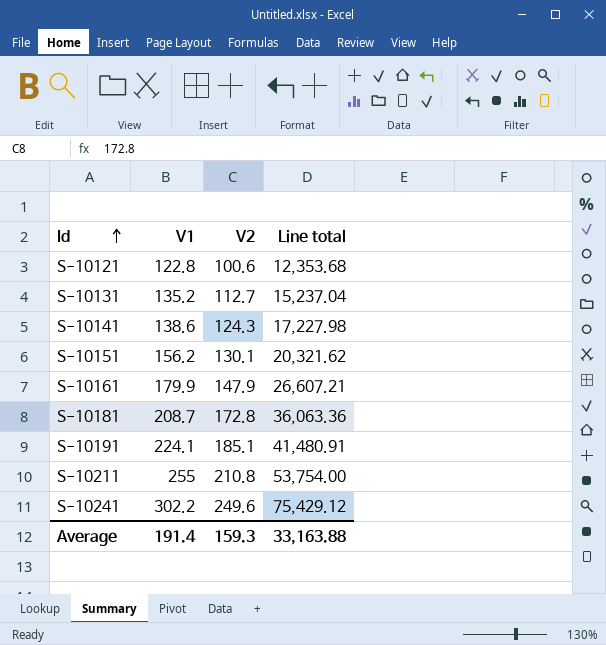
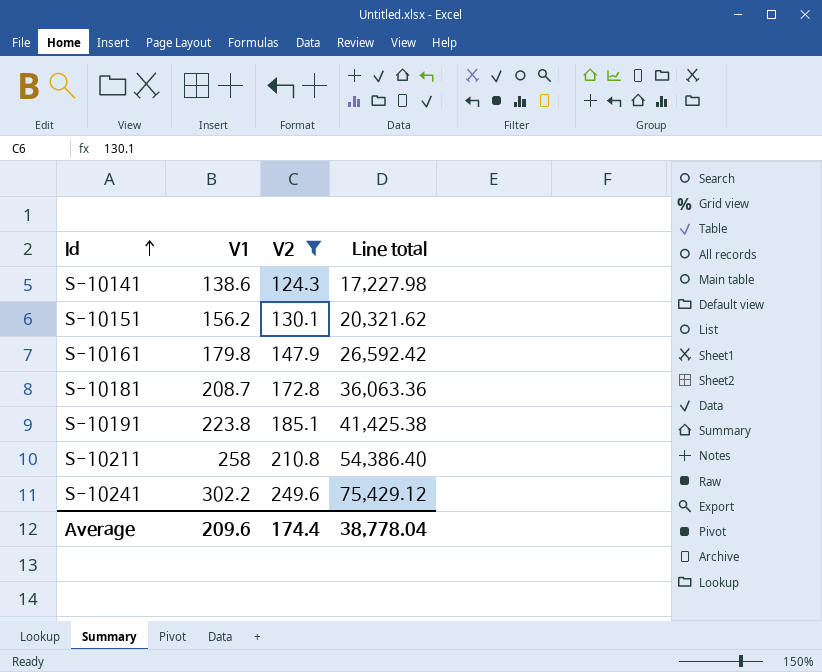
filter: none -> V2 >= 124.3
S-10161 | V1: 179.9 -> 179.8
S-10161 | Line total: 26,607.21 -> 26,592.42
S-10191 | V1: 224.1 -> 223.8
S-10191 | Line total: 41,480.91 -> 41,425.38
S-10211 | V1: 255 -> 258
S-10211 | Line total: 53,754.00 -> 54,386.40
Average | V1: 191.4 -> 209.6
Average | V2: 159.3 -> 174.4
Average | Line total: 33,163.88 -> 38,778.04

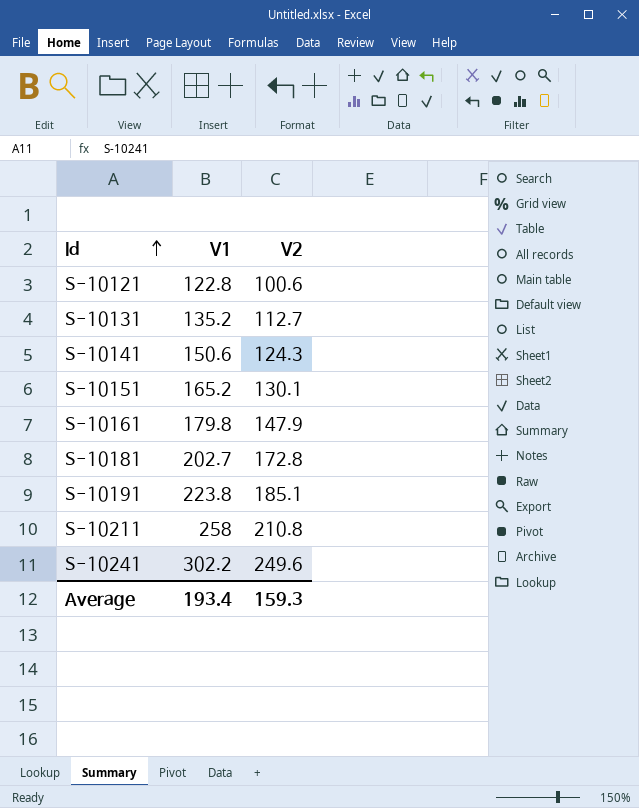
filter: V2 >= 124.3 -> none
column Line total | formula: [V1] * [V2] -> none
S-10141 | V1: 138.6 -> 150.6
S-10151 | V1: 156.2 -> 165.2
S-10181 | V1: 208.7 -> 202.7
Average | V1: 209.6 -> 193.4
Average | V2: 174.4 -> 159.3

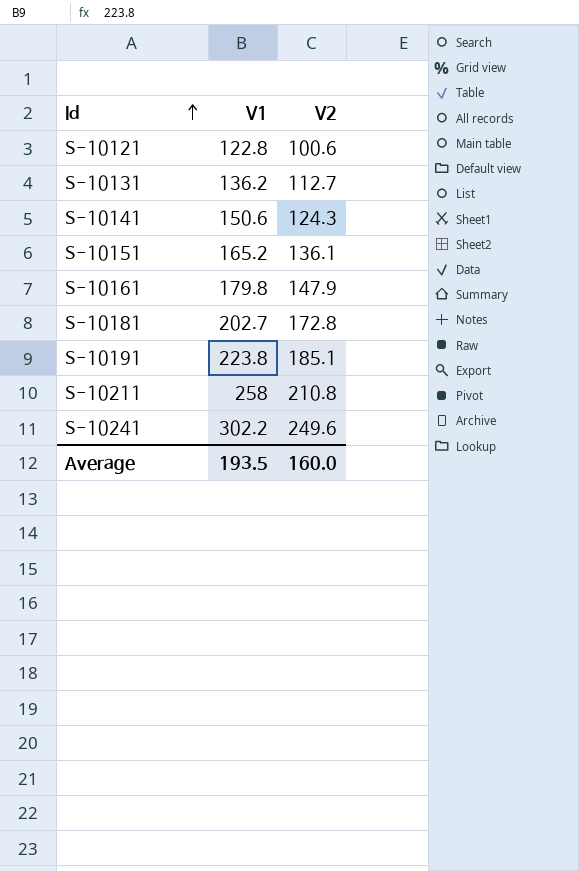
S-10131 | V1: 135.2 -> 136.2
S-10151 | V2: 130.1 -> 136.1
Average | V1: 193.4 -> 193.5
Average | V2: 159.3 -> 160.0

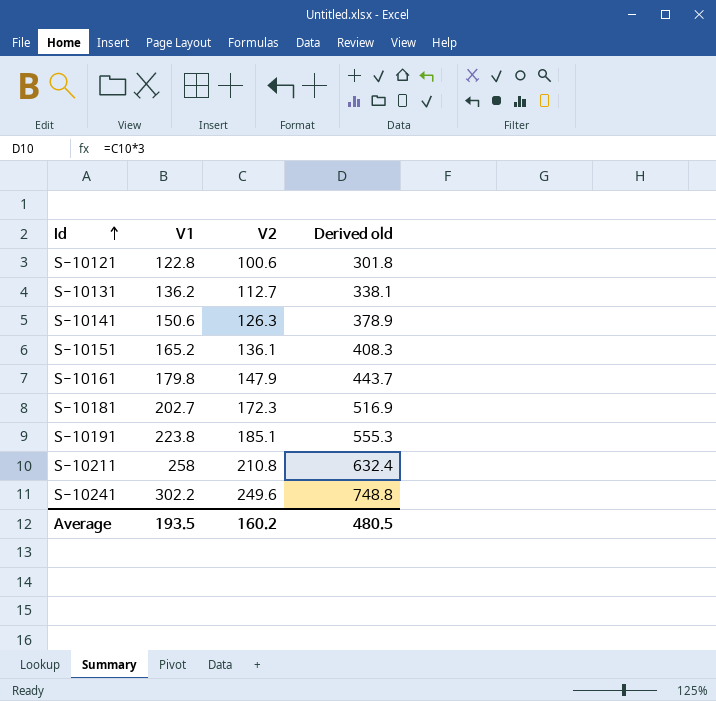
column Derived old | formula: none -> [V2] * 3
S-10141 | V2: 124.3 -> 126.3
S-10181 | V2: 172.8 -> 172.3
Average | V2: 160.0 -> 160.2

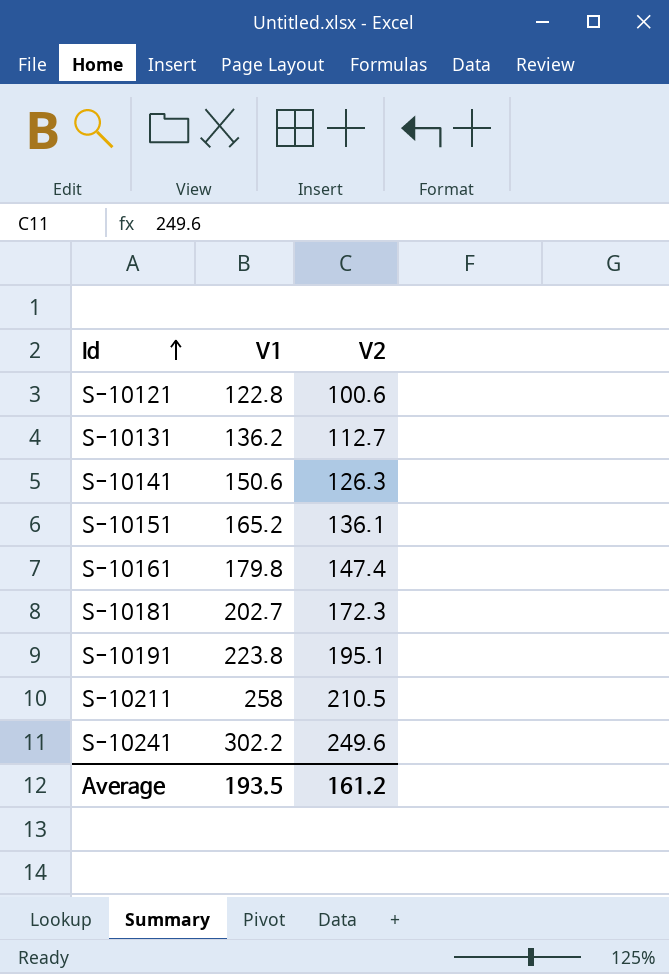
column Derived old | formula: [V2] * 3 -> none
S-10161 | V2: 147.9 -> 147.4
S-10191 | V2: 185.1 -> 195.1
S-10211 | V2: 210.8 -> 210.5
Average | V2: 160.2 -> 161.2

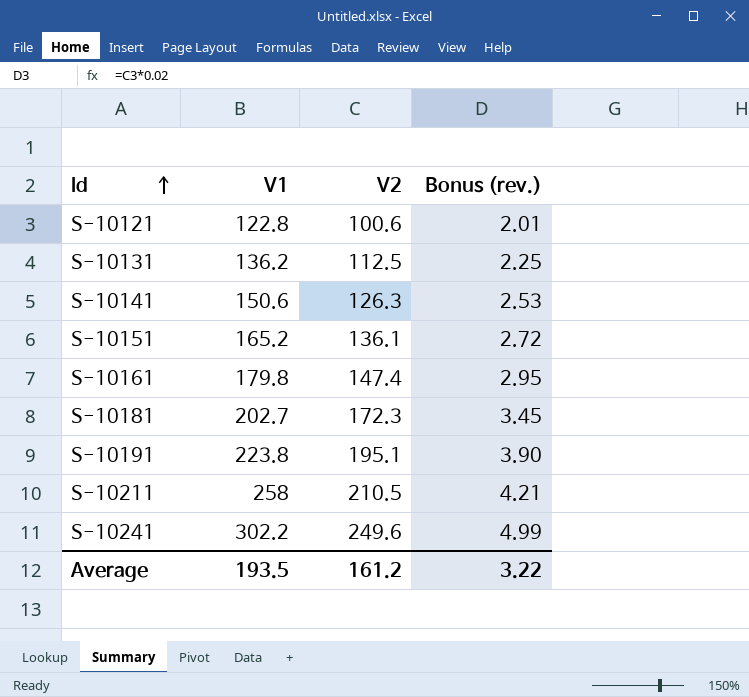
column Bonus (rev.) | formula: none -> [V2] * 0.02
S-10131 | V2: 112.7 -> 112.5

